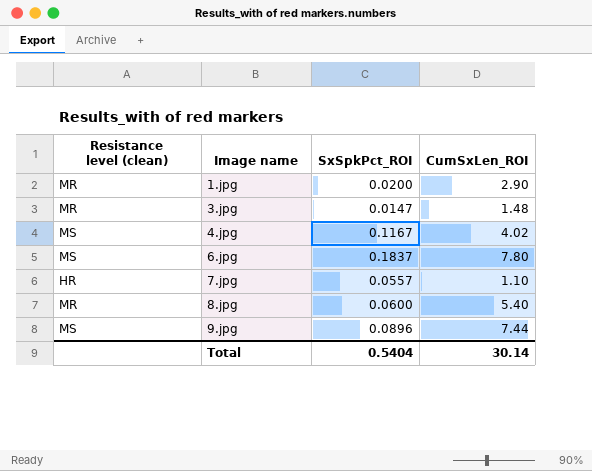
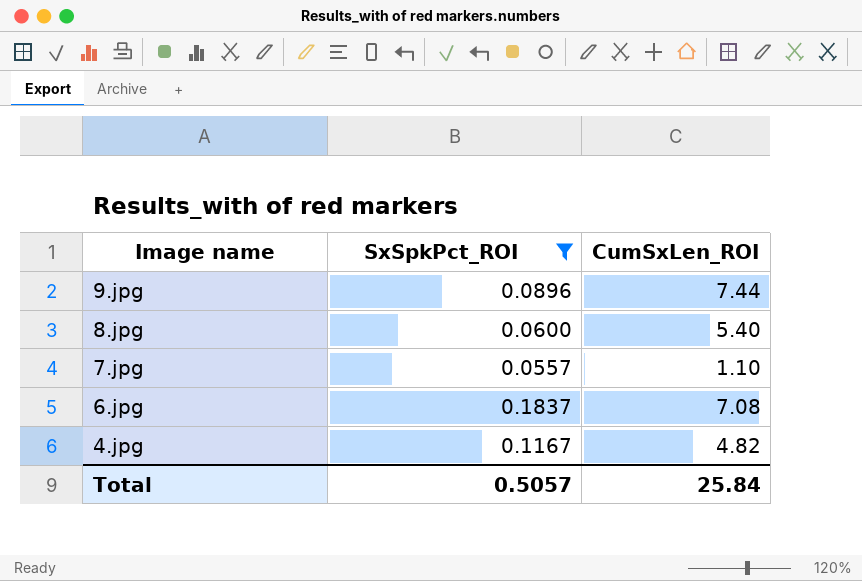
filter: none -> SxSpkPct_ROI >= 0.0557
row order: Image name ascending -> Image name descending
column Resistance level (clean) | position: 1 -> none
6.jpg | CumSxLen_ROI: 7.80 -> 7.08
4.jpg | CumSxLen_ROI: 4.02 -> 4.82
Total | SxSpkPct_ROI: 0.5404 -> 0.5057
Total | CumSxLen_ROI: 30.14 -> 25.84

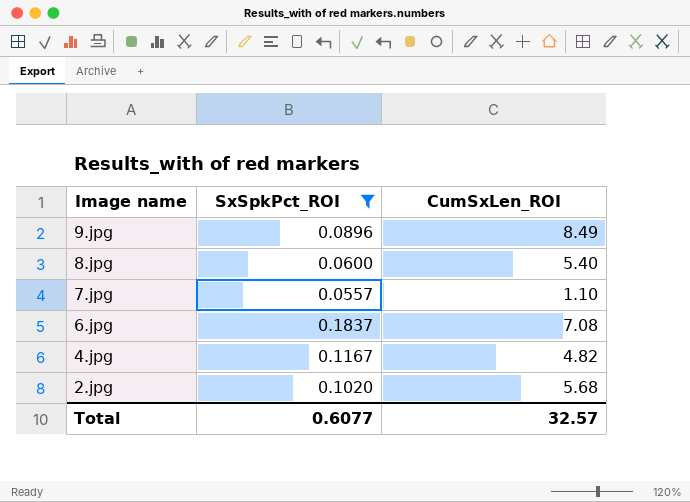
9.jpg | CumSxLen_ROI: 7.44 -> 8.49
row 2.jpg: none -> 0.1020 | 5.68
Total | SxSpkPct_ROI: 0.5057 -> 0.6077
Total | CumSxLen_ROI: 25.84 -> 32.57

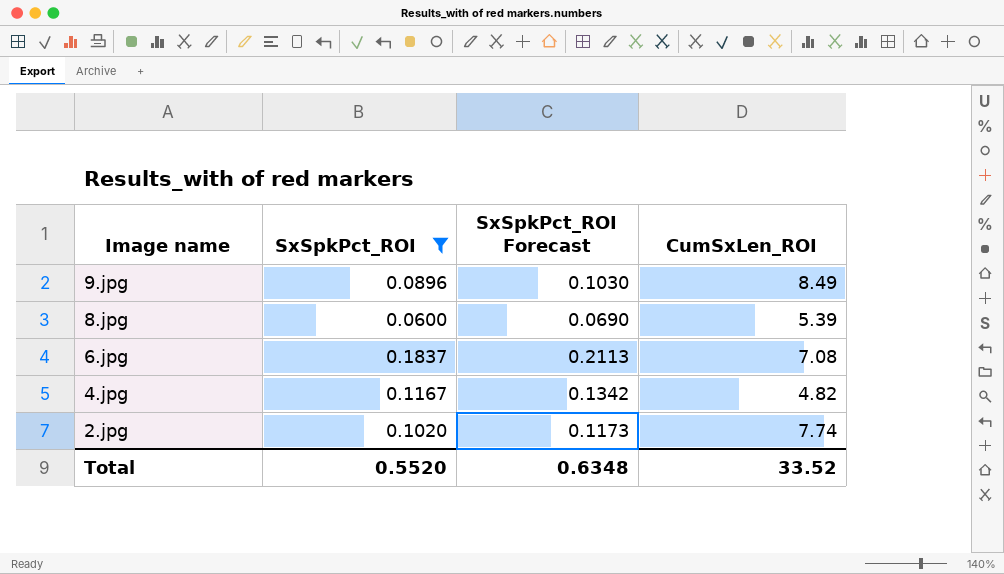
column SxSpkPct_ROI Forecast | formula: none -> [SxSpkPct_ROI] * 1.15
row 7.jpg: 0.0557 | 1.10 -> none
8.jpg | CumSxLen_ROI: 5.40 -> 5.39
2.jpg | CumSxLen_ROI: 5.68 -> 7.74
Total | SxSpkPct_ROI: 0.6077 -> 0.5520
Total | CumSxLen_ROI: 32.57 -> 33.52

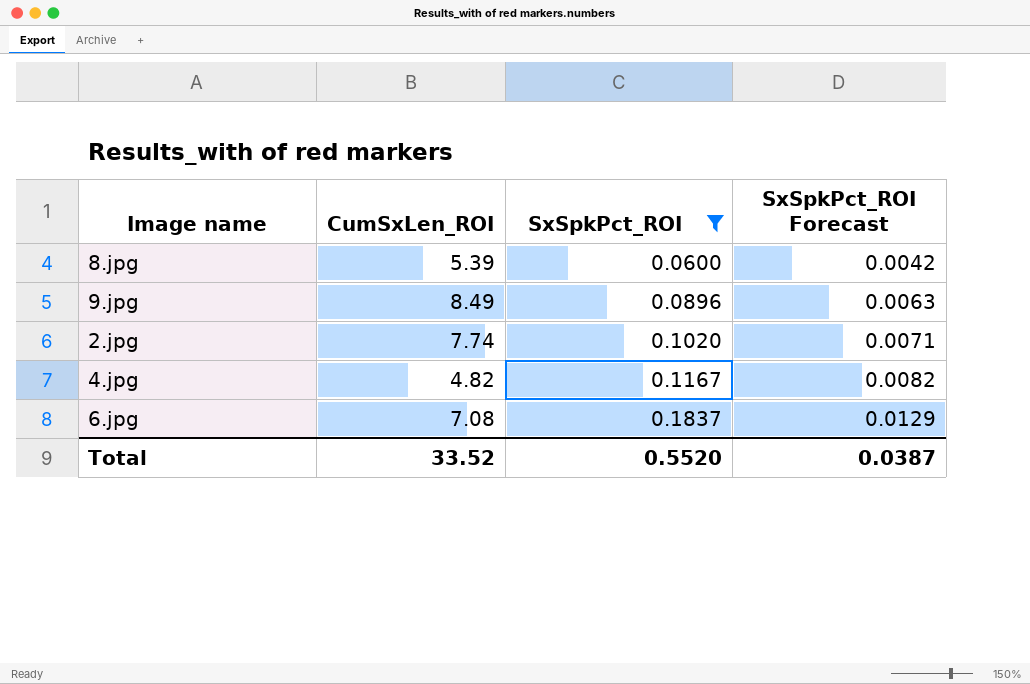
row order: Image name descending -> SxSpkPct_ROI ascending
column CumSxLen_ROI | position: 4 -> 2
column SxSpkPct_ROI Forecast | formula: [SxSpkPct_ROI] * 1.15 -> [SxSpkPct_ROI] * 0.07
Total | SxSpkPct_ROI Forecast: 0.6348 -> 0.0387

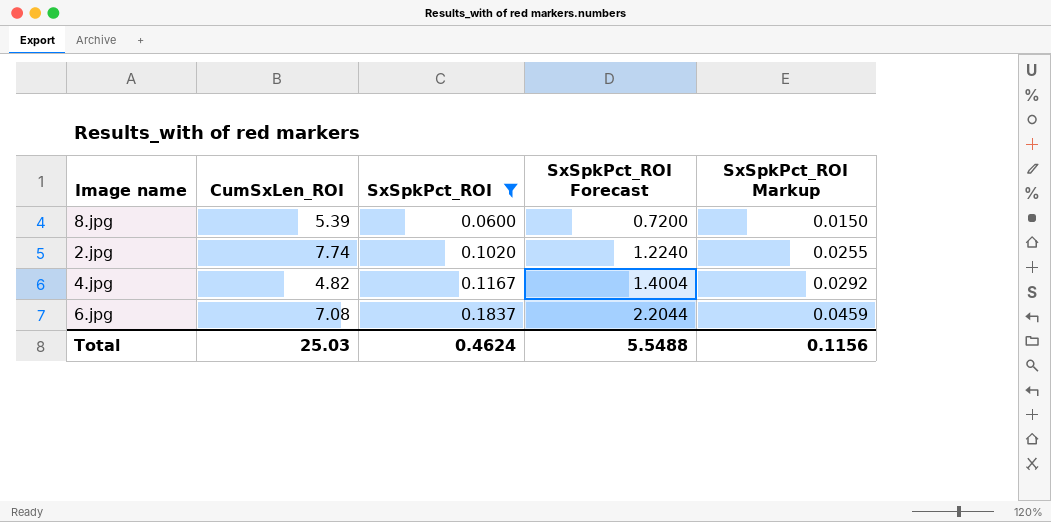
column SxSpkPct_ROI Forecast | formula: [SxSpkPct_ROI] * 0.07 -> [SxSpkPct_ROI] * 12
column SxSpkPct_ROI Markup | formula: none -> [SxSpkPct_ROI] * 0.25
row 9.jpg: 8.49 | 0.0896 | 0.0063 -> none
Total | CumSxLen_ROI: 33.52 -> 25.03
Total | SxSpkPct_ROI: 0.5520 -> 0.4624
Total | SxSpkPct_ROI Forecast: 0.0387 -> 5.5488

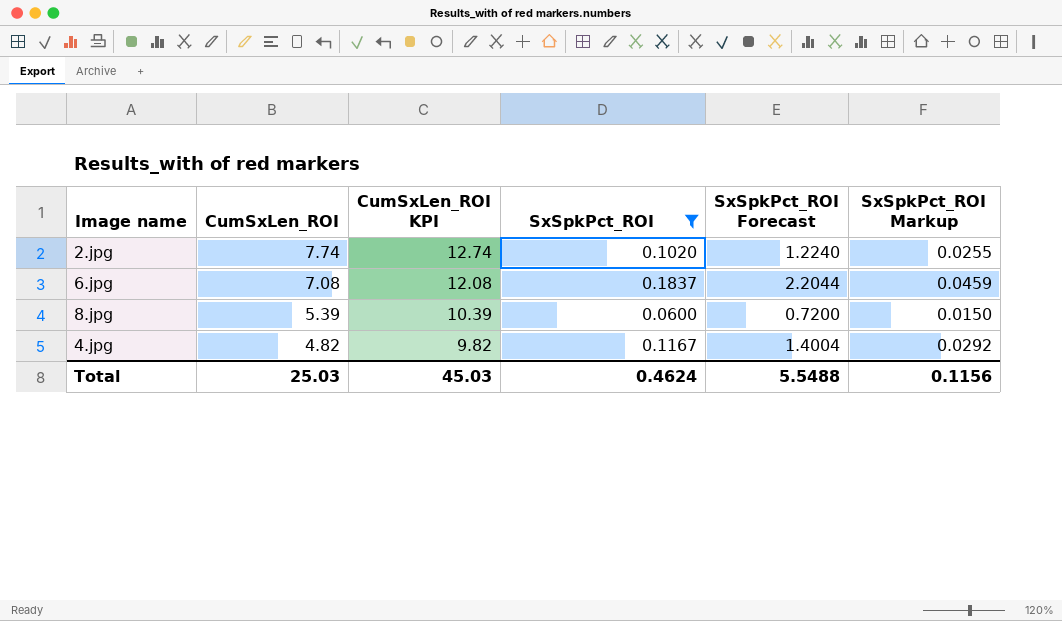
row order: SxSpkPct_ROI ascending -> CumSxLen_ROI descending
column CumSxLen_ROI KPI | formula: none -> [CumSxLen_ROI] + 5

